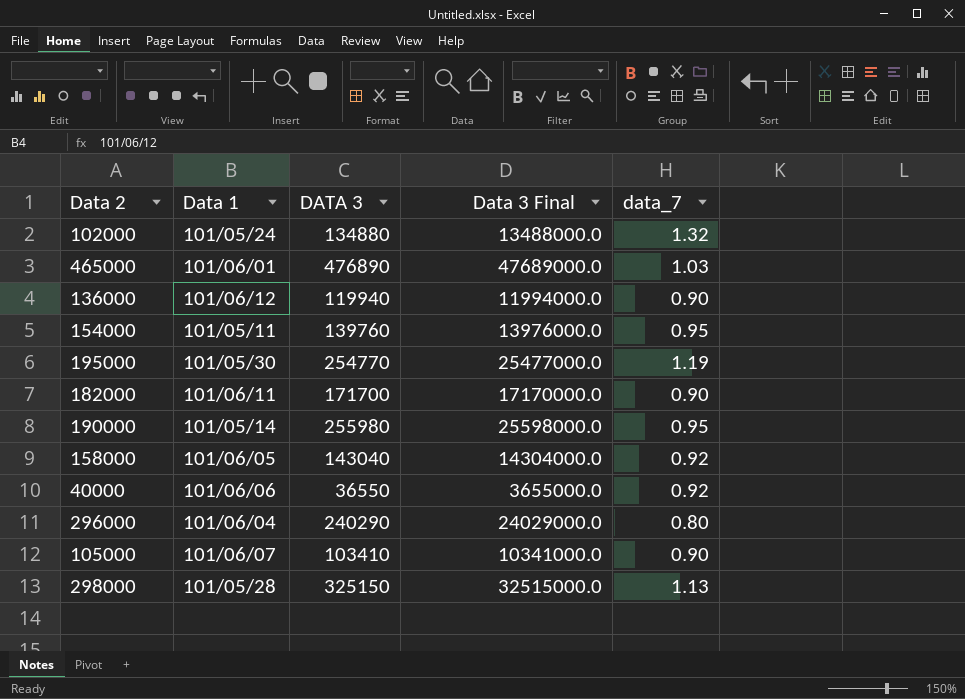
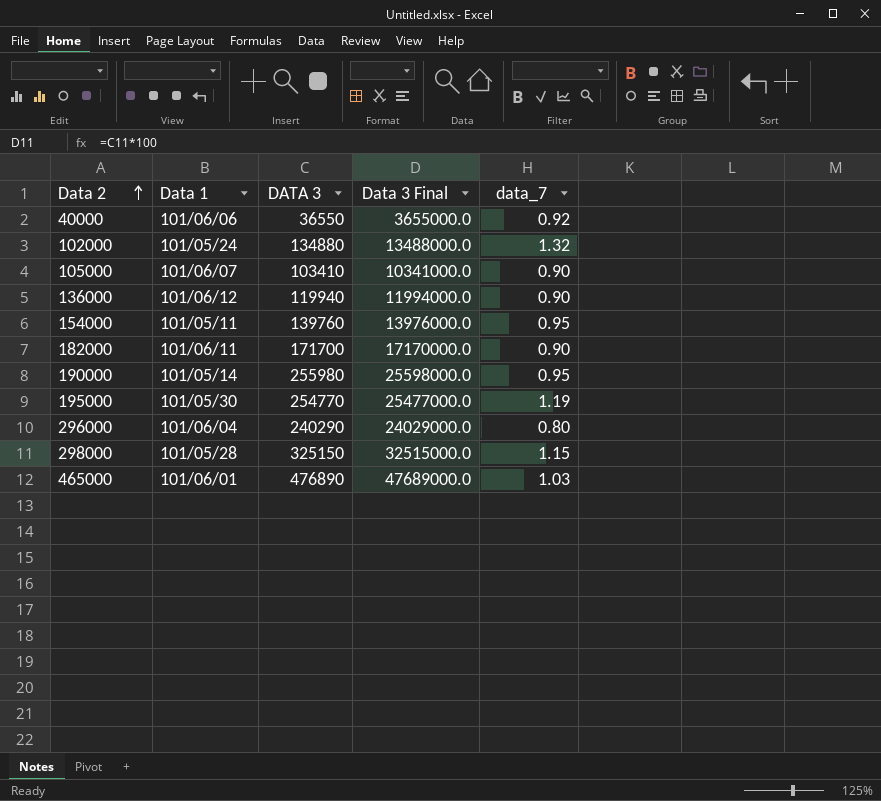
row order: none -> Data 2 ascending
row 158000: 101/06/05 | 143040 | 14304000.0 | 0.92 -> none
298000 | data_7: 1.13 -> 1.15

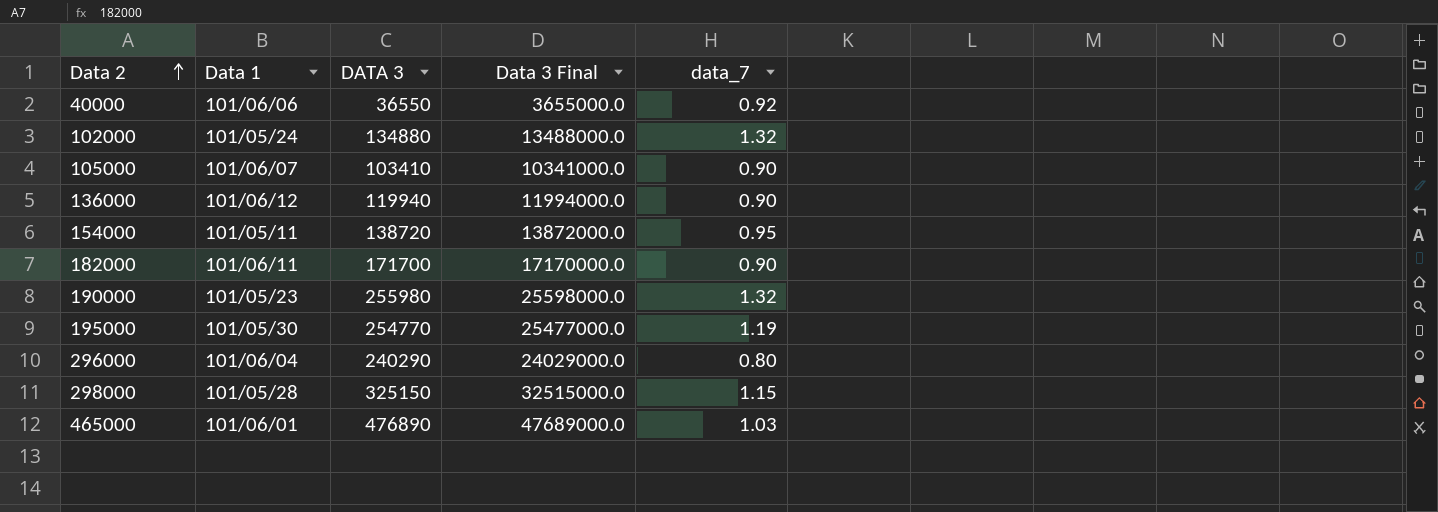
154000 | DATA 3: 139760 -> 138720
154000 | Data 3 Final: 13976000.0 -> 13872000.0
190000 | Data 1: 101/05/14 -> 101/05/23
190000 | data_7: 0.95 -> 1.32

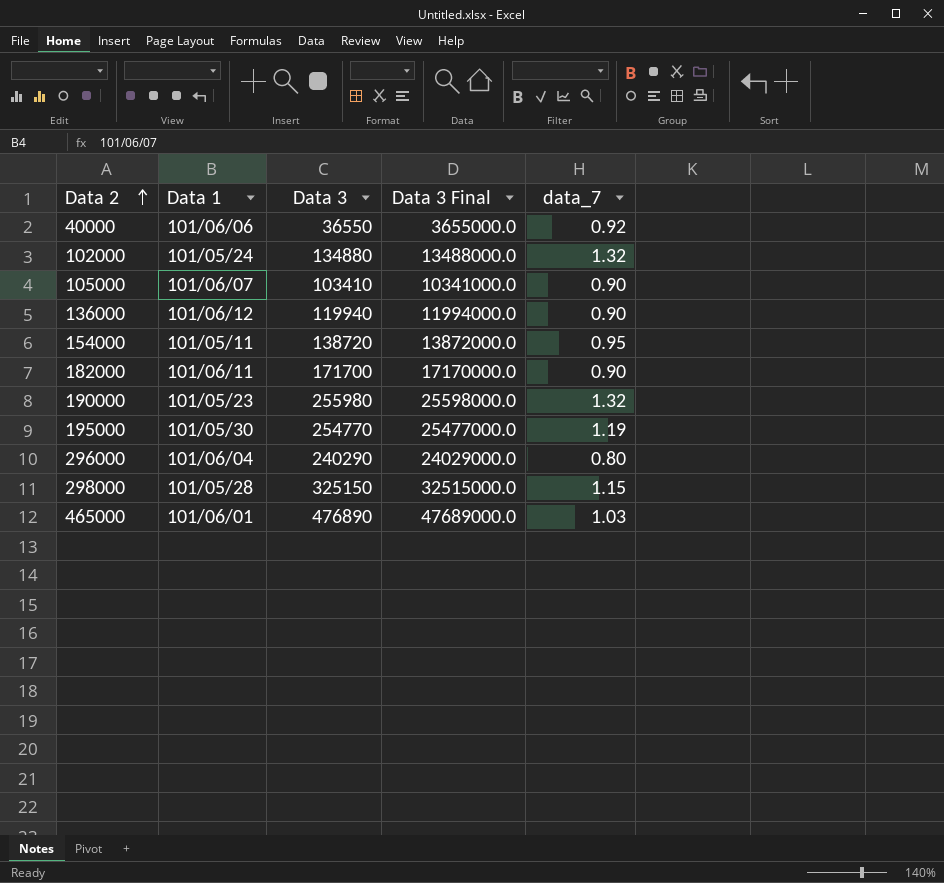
column name: DATA 3 -> Data 3

